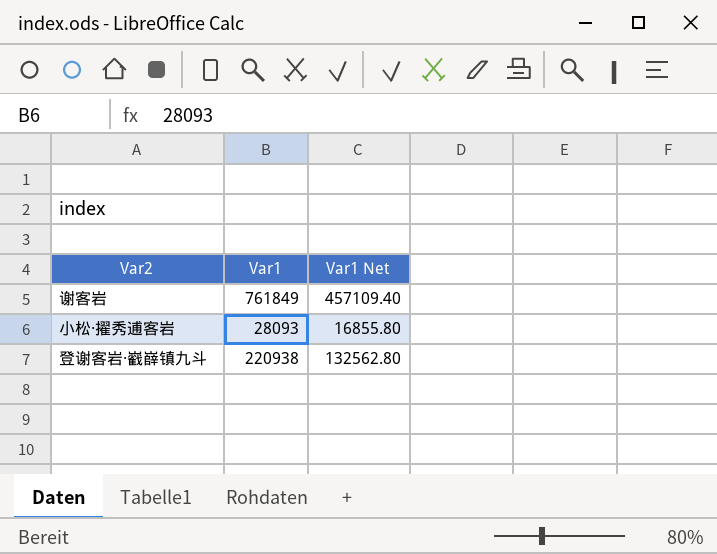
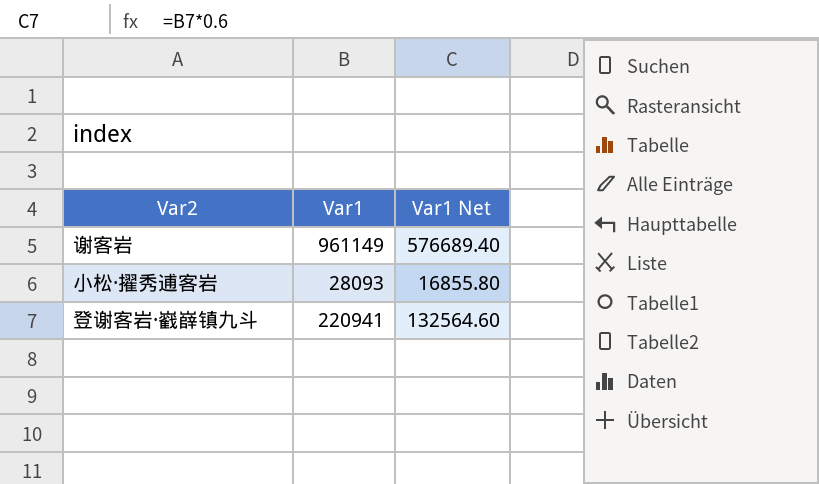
谢客岩 | Var1: 761849 -> 961149
谢客岩 | Var1 Net: 457109.40 -> 576689.40
登谢客岩·巀嶭镇九斗 | Var1: 220938 -> 220941
登谢客岩·巀嶭镇九斗 | Var1 Net: 132562.80 -> 132564.60

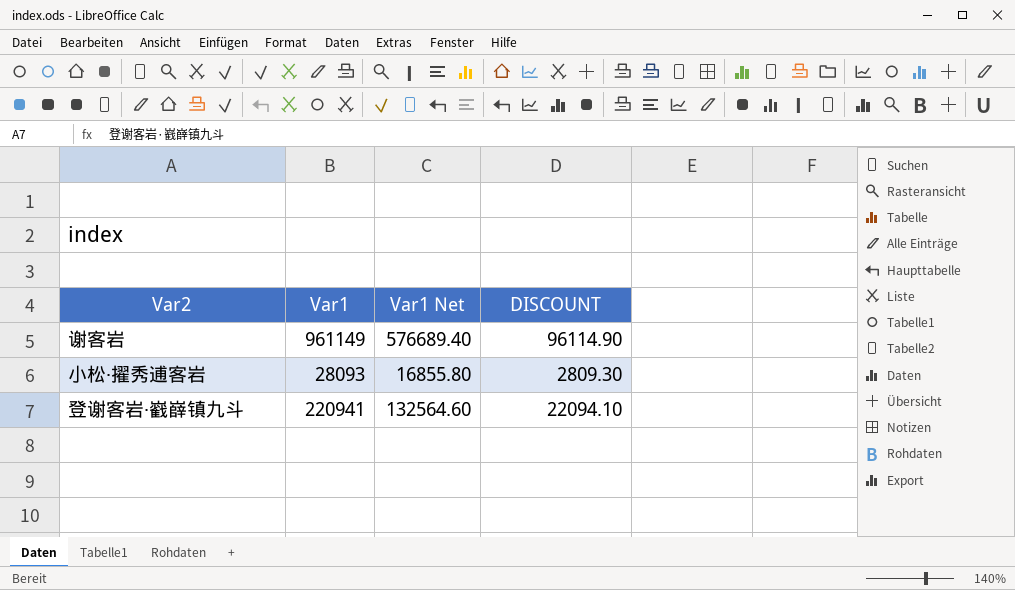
column DISCOUNT | formula: none -> [Var1] * 0.1

